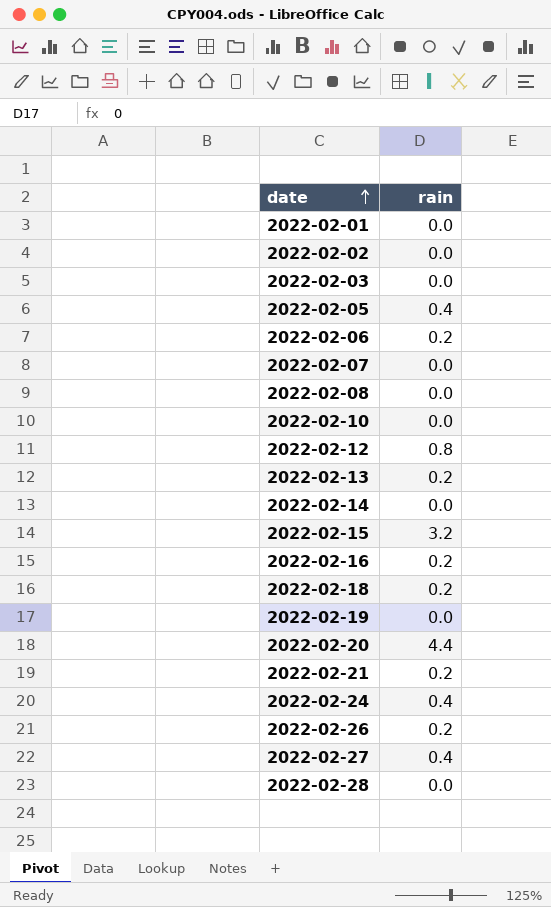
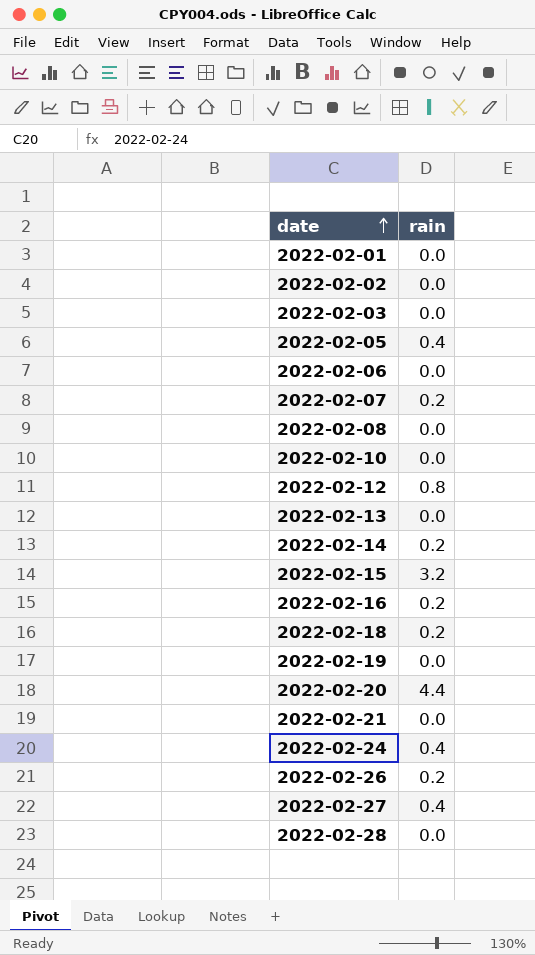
2022-02-06 | rain: 0.2 -> 0.0
2022-02-07 | rain: 0.0 -> 0.2
2022-02-13 | rain: 0.2 -> 0.0
2022-02-14 | rain: 0.0 -> 0.2
2022-02-21 | rain: 0.2 -> 0.0

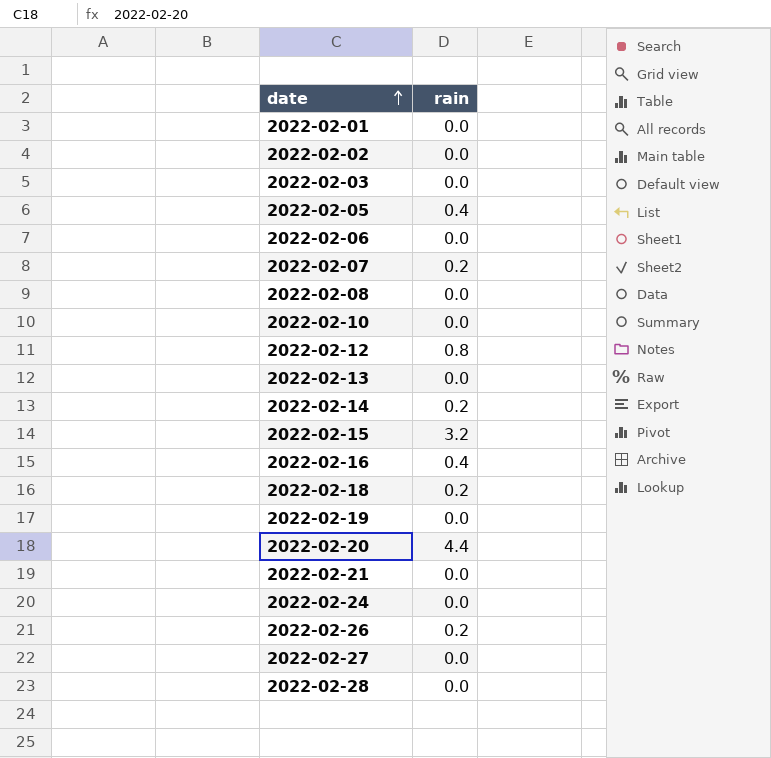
2022-02-16 | rain: 0.2 -> 0.4
2022-02-24 | rain: 0.4 -> 0.0
2022-02-27 | rain: 0.4 -> 0.0

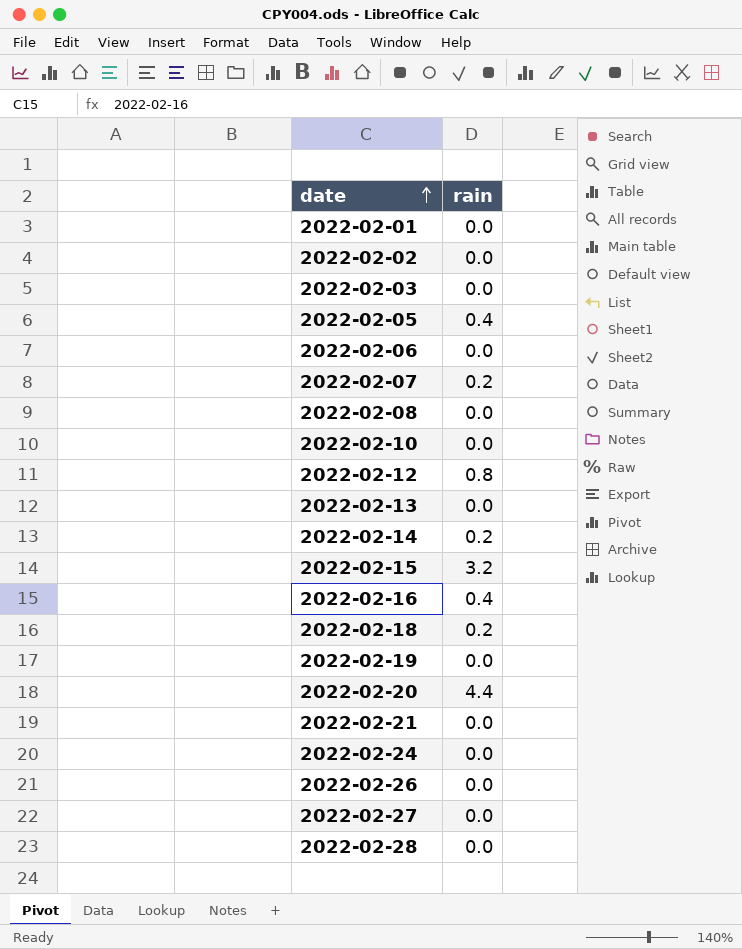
2022-02-26 | rain: 0.2 -> 0.0

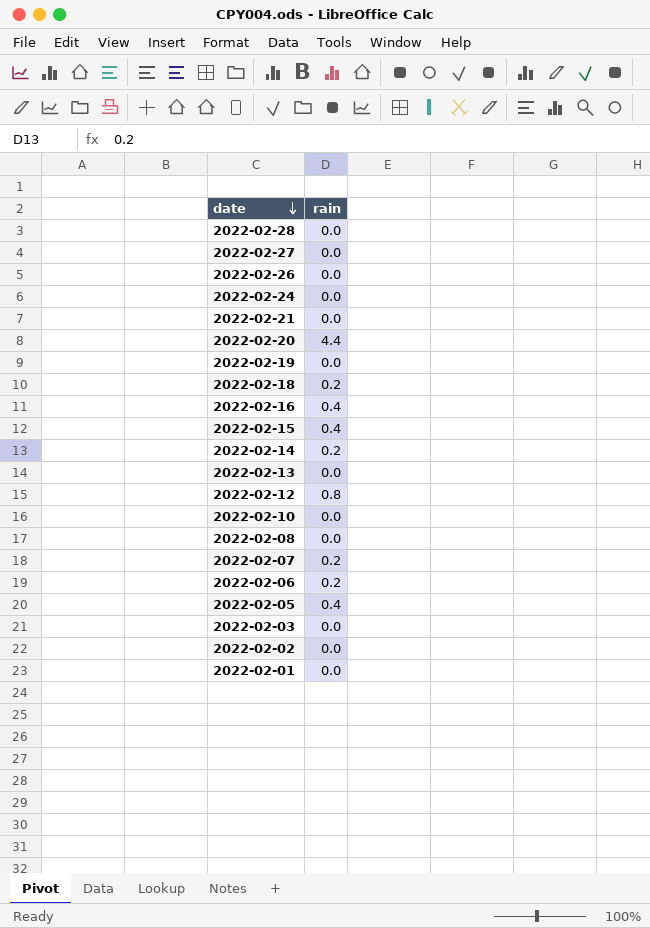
row order: date ascending -> date descending
2022-02-15 | rain: 3.2 -> 0.4
2022-02-06 | rain: 0.0 -> 0.2

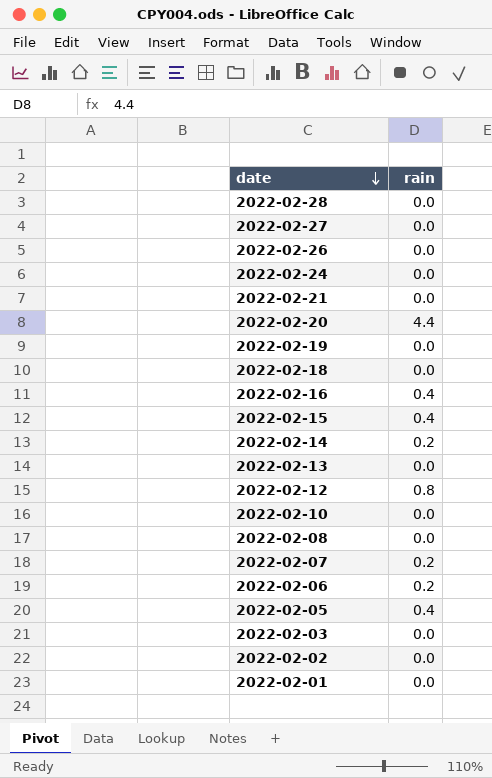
2022-02-18 | rain: 0.2 -> 0.0

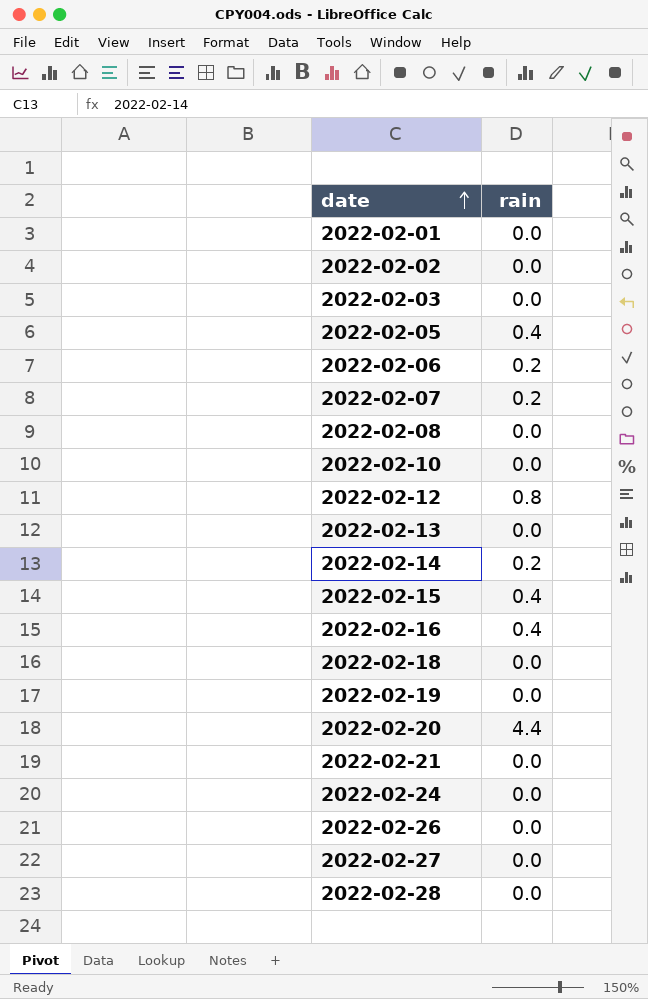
row order: date descending -> date ascending

